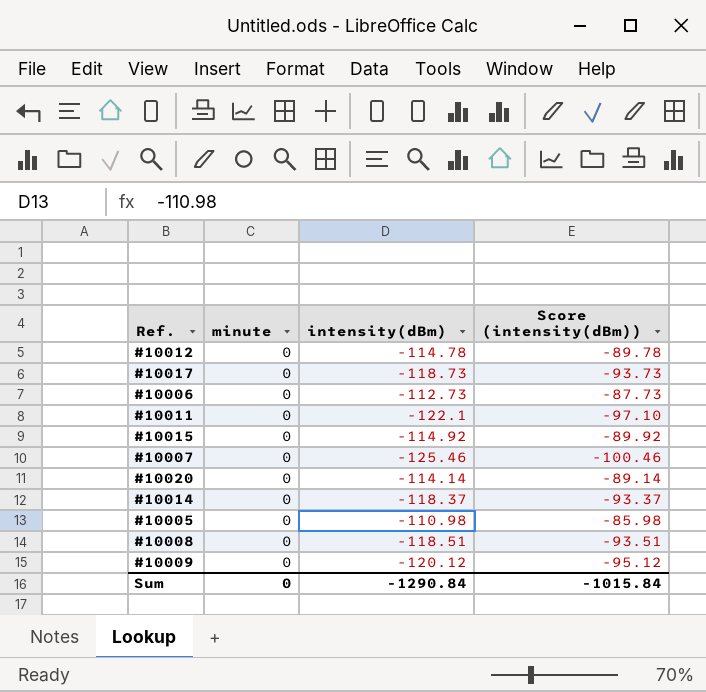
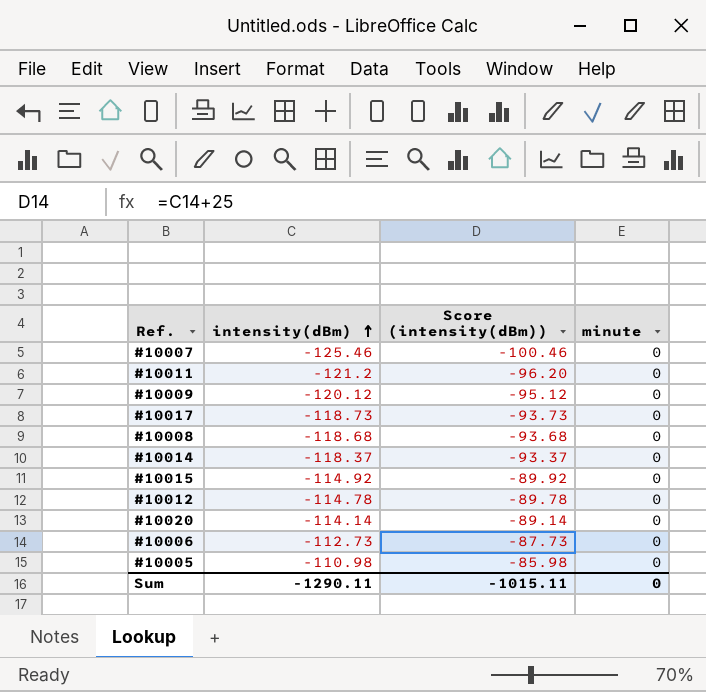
row order: none -> intensity(dBm) ascending
column minute | position: 2 -> 4
#10011 | intensity(dBm): -122.1 -> -121.2
#10011 | Score (intensity(dBm)): -97.10 -> -96.20
#10008 | intensity(dBm): -118.51 -> -118.68
#10008 | Score (intensity(dBm)): -93.51 -> -93.68
Sum | intensity(dBm): -1290.84 -> -1290.11
Sum | Score (intensity(dBm)): -1015.84 -> -1015.11

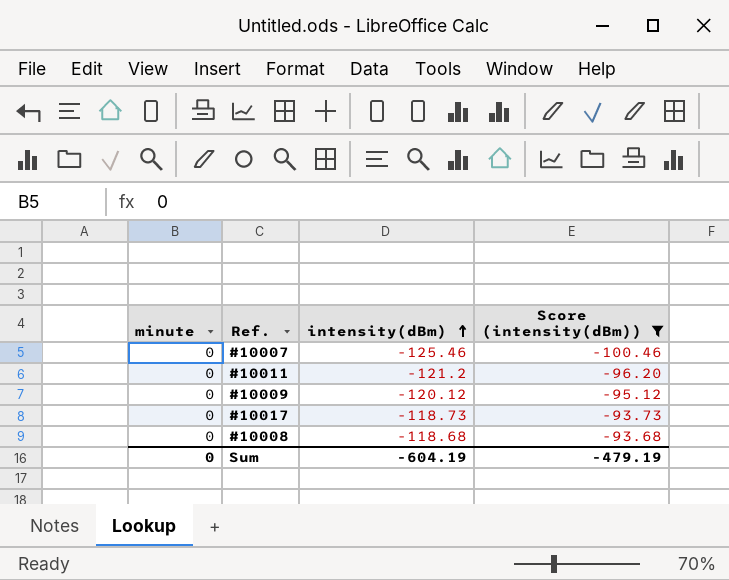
filter: none -> Score (intensity(dBm)) <= -93.68
column minute | position: 4 -> 1
Sum | intensity(dBm): -1290.11 -> -604.19
Sum | Score (intensity(dBm)): -1015.11 -> -479.19

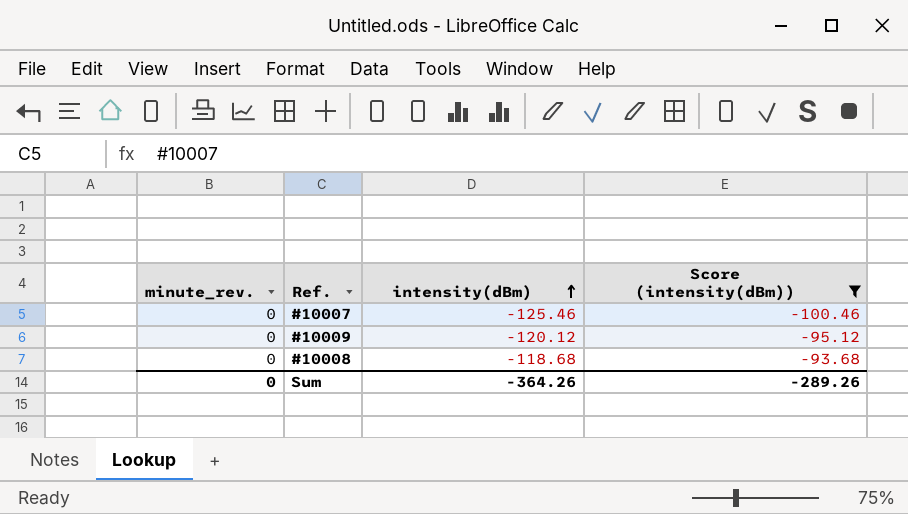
column name: minute -> minute_rev.
row #10011: 0 | -121.2 | -96.20 -> none
row #10017: 0 | -118.73 | -93.73 -> none
Sum | intensity(dBm): -604.19 -> -364.26
Sum | Score (intensity(dBm)): -479.19 -> -289.26

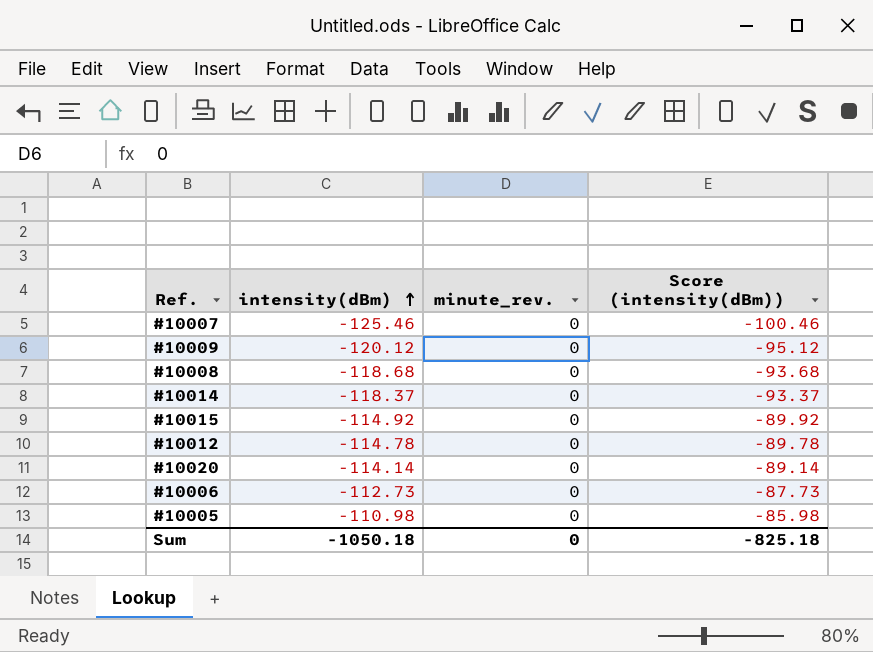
filter: Score (intensity(dBm)) <= -93.68 -> none
column minute_rev. | position: 1 -> 3
Sum | intensity(dBm): -364.26 -> -1050.18
Sum | Score (intensity(dBm)): -289.26 -> -825.18

